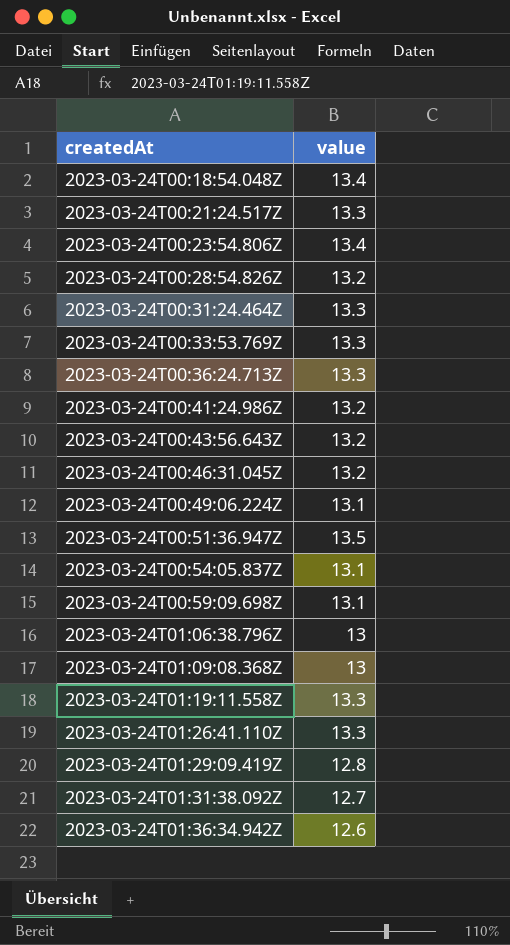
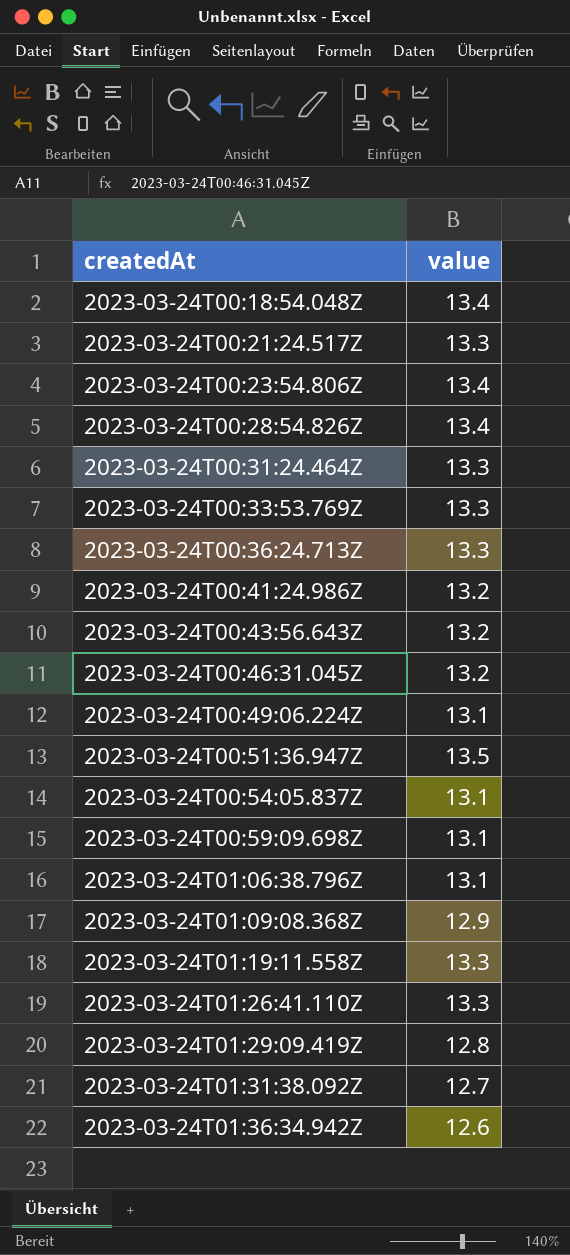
2023-03-24T00:28:54.826Z | value: 13.2 -> 13.4
2023-03-24T01:06:38.796Z | value: 13 -> 13.1
2023-03-24T01:09:08.368Z | value: 13 -> 12.9

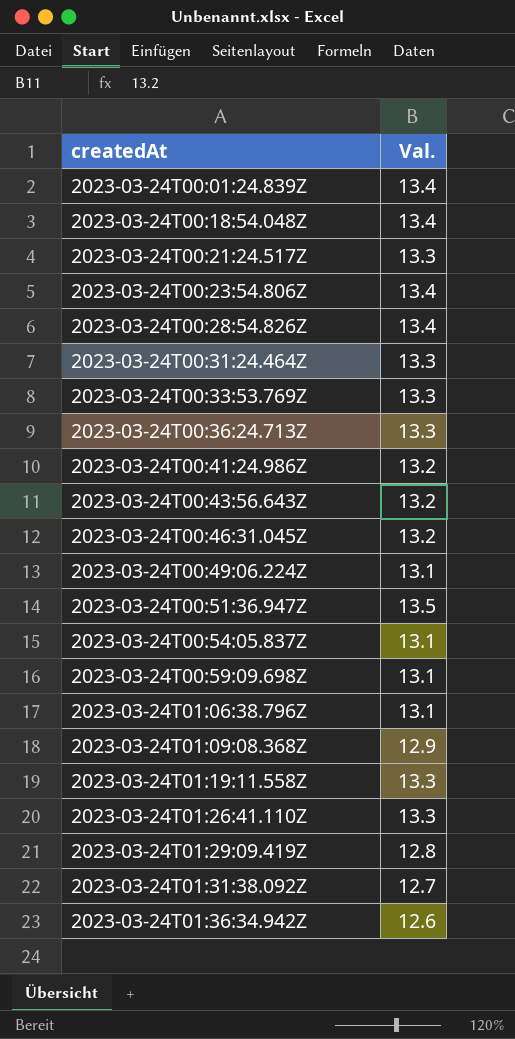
column name: value -> Val.
row 2023-03-24T00:01:24.839Z: none -> 13.4

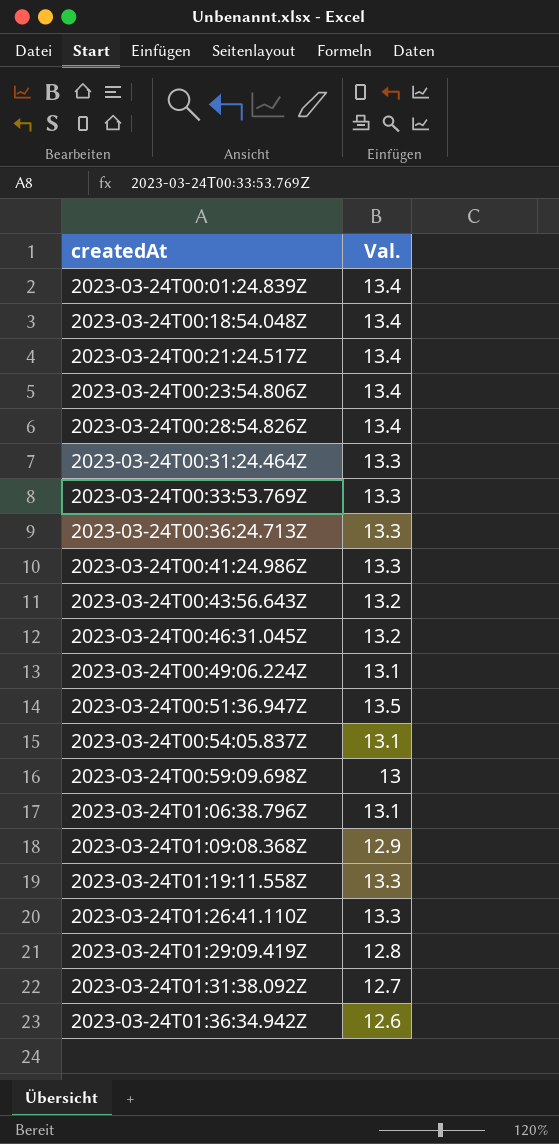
2023-03-24T00:21:24.517Z | Val.: 13.3 -> 13.4
2023-03-24T00:41:24.986Z | Val.: 13.2 -> 13.3
2023-03-24T00:59:09.698Z | Val.: 13.1 -> 13

